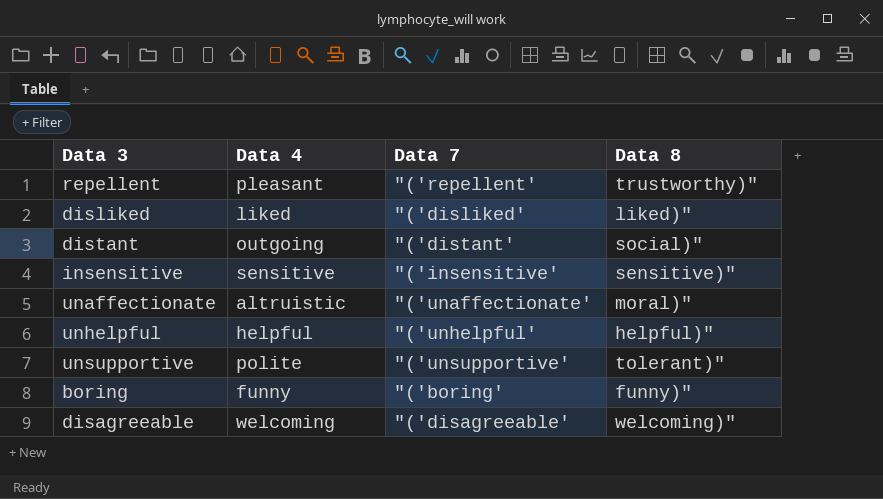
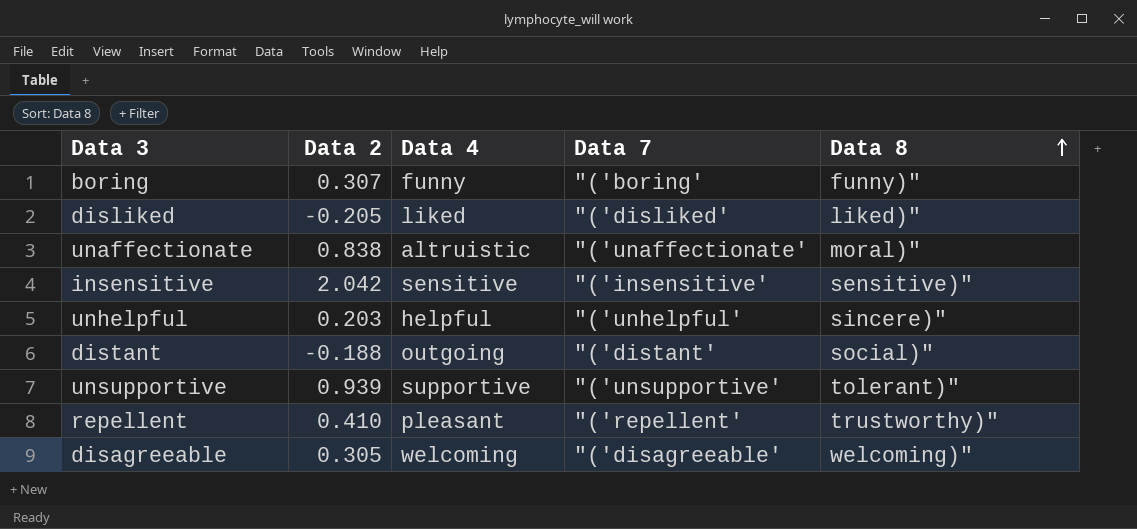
row order: none -> Data 8 ascending
column Data 2 | position: none -> 2
unhelpful | Data 8: helpful)" -> sincere)"
unsupportive | Data 4: polite -> supportive

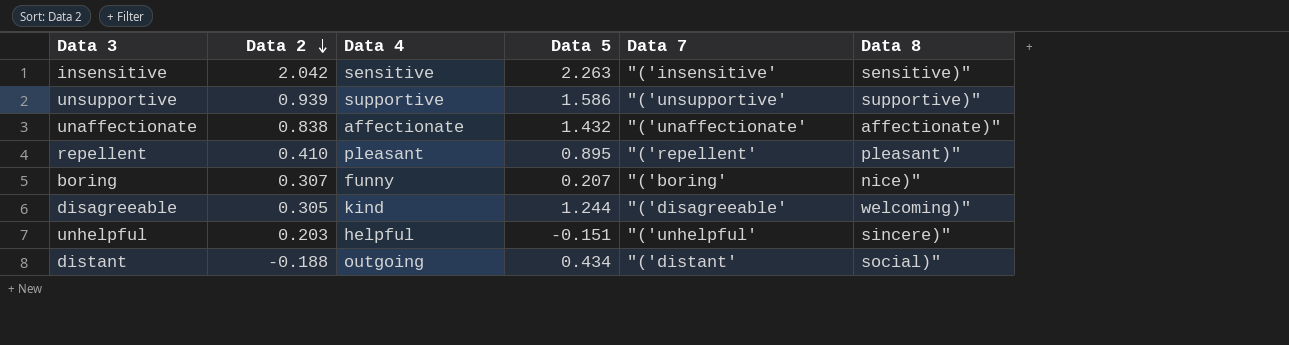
row order: Data 8 ascending -> Data 2 descending
column Data 5 | position: none -> 4
row disliked: -0.205 | liked | "('disliked' | liked)" -> none
unsupportive | Data 8: tolerant)" -> supportive)"
unaffectionate | Data 4: altruistic -> affectionate
unaffectionate | Data 8: moral)" -> affectionate)"
repellent | Data 8: trustworthy)" -> pleasant)"
boring | Data 8: funny)" -> nice)"
disagreeable | Data 4: welcoming -> kind

